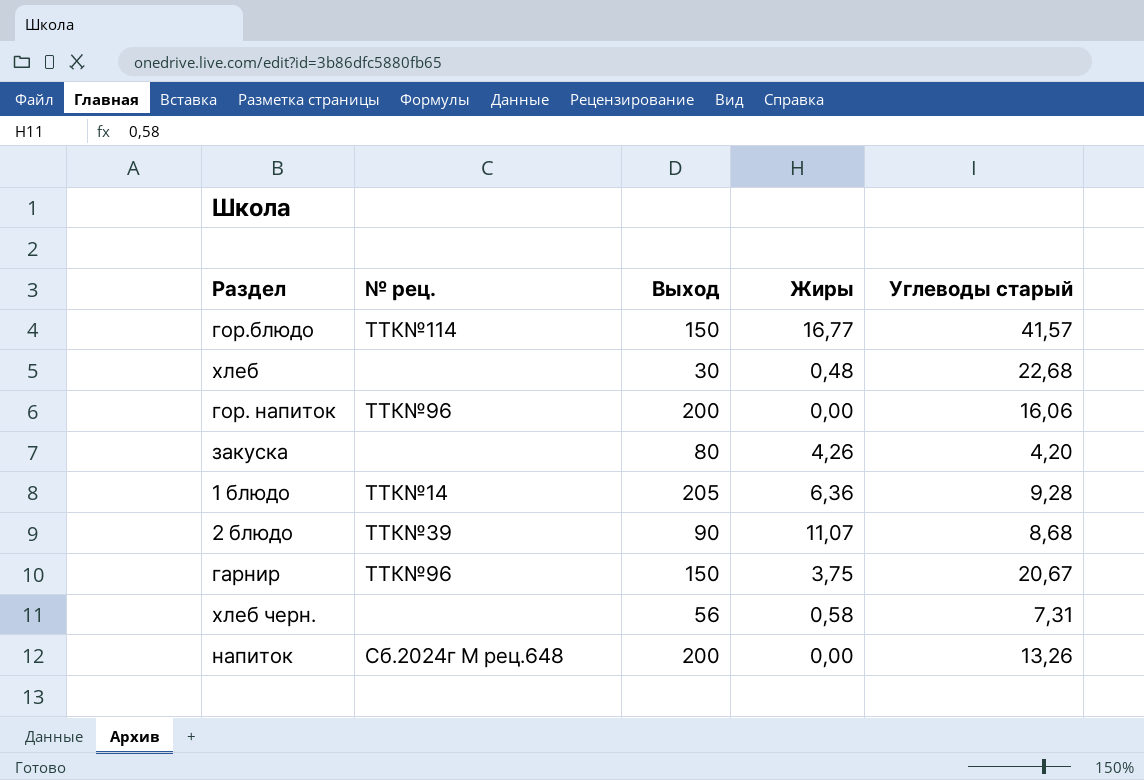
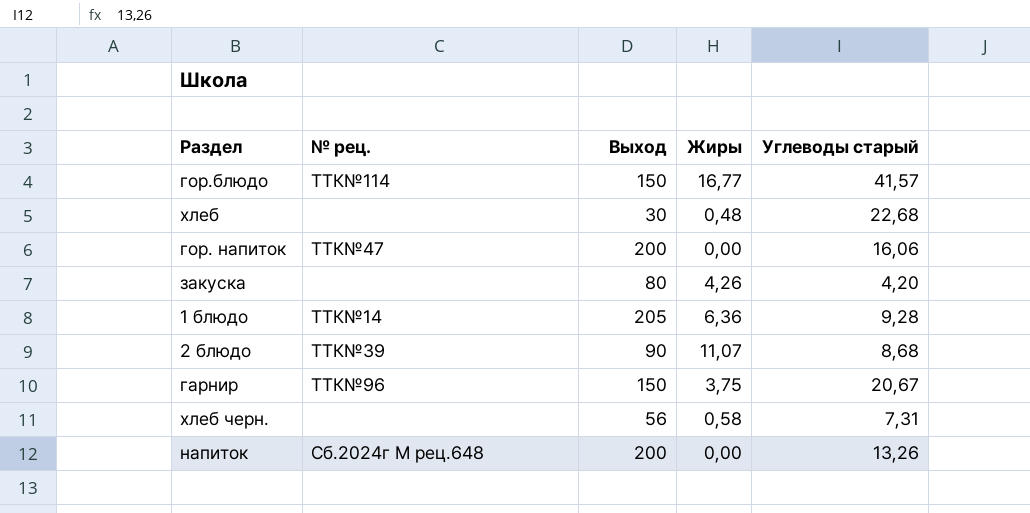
гор. напиток | № рец.: ТТК№96 -> ТТК№47

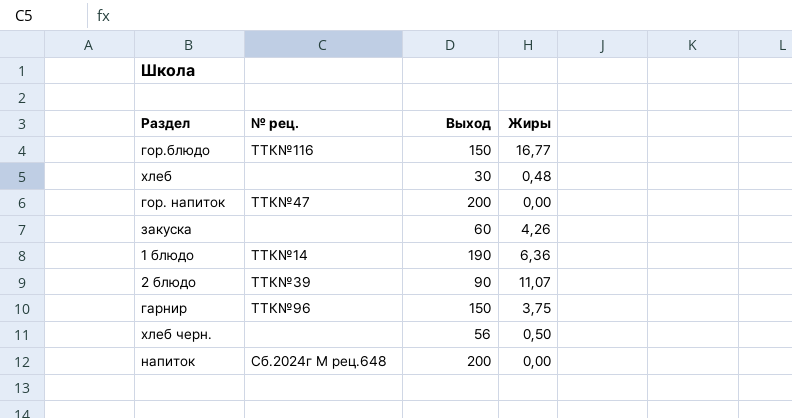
column Углеводы старый | position: 5 -> none
гор.блюдо | № рец.: ТТК№114 -> ТТК№116
закуска | Выход: 80 -> 60
1 блюдо | Выход: 205 -> 190
хлеб черн. | Жиры: 0,58 -> 0,50

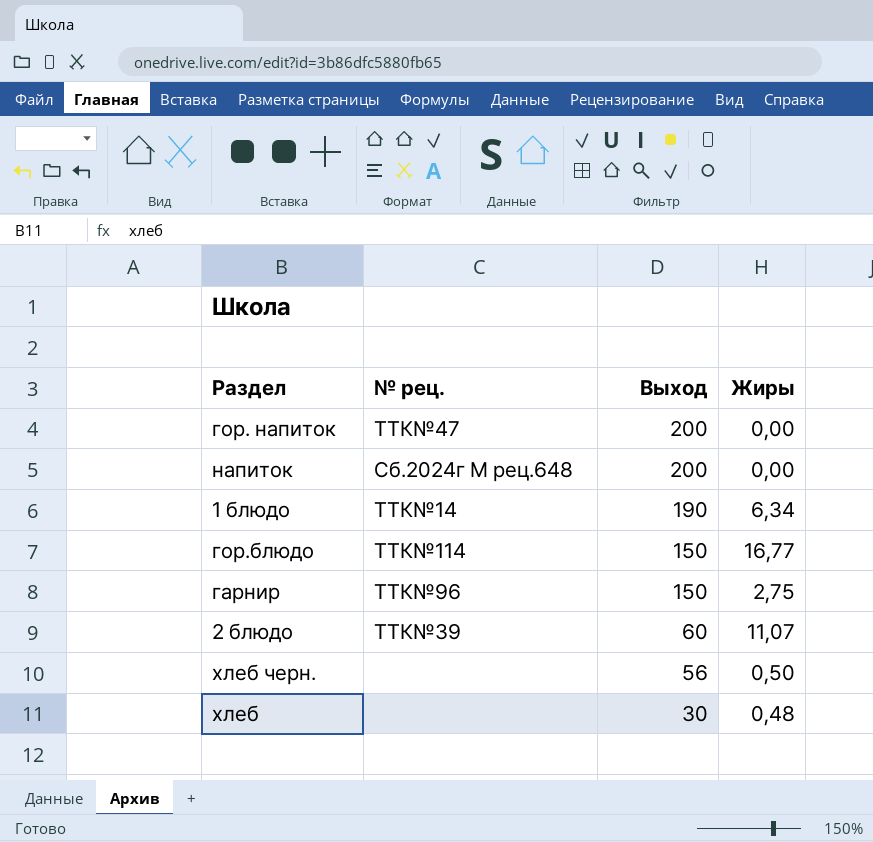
row order: none -> Выход descending
row закуска: none | 60 | 4,26 -> none
1 блюдо | Жиры: 6,36 -> 6,34
гор.блюдо | № рец.: ТТК№116 -> ТТК№114
гарнир | Жиры: 3,75 -> 2,75
2 блюдо | Выход: 90 -> 60

